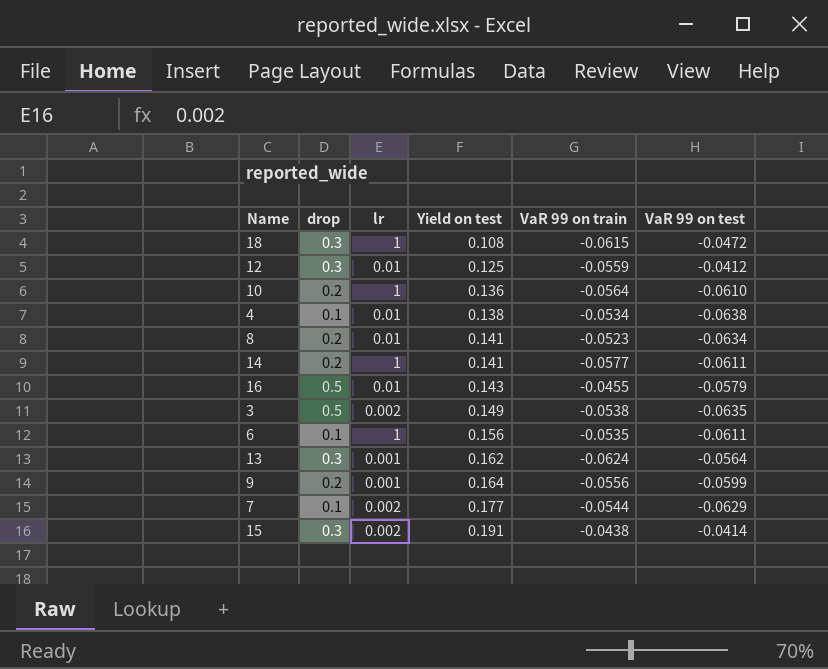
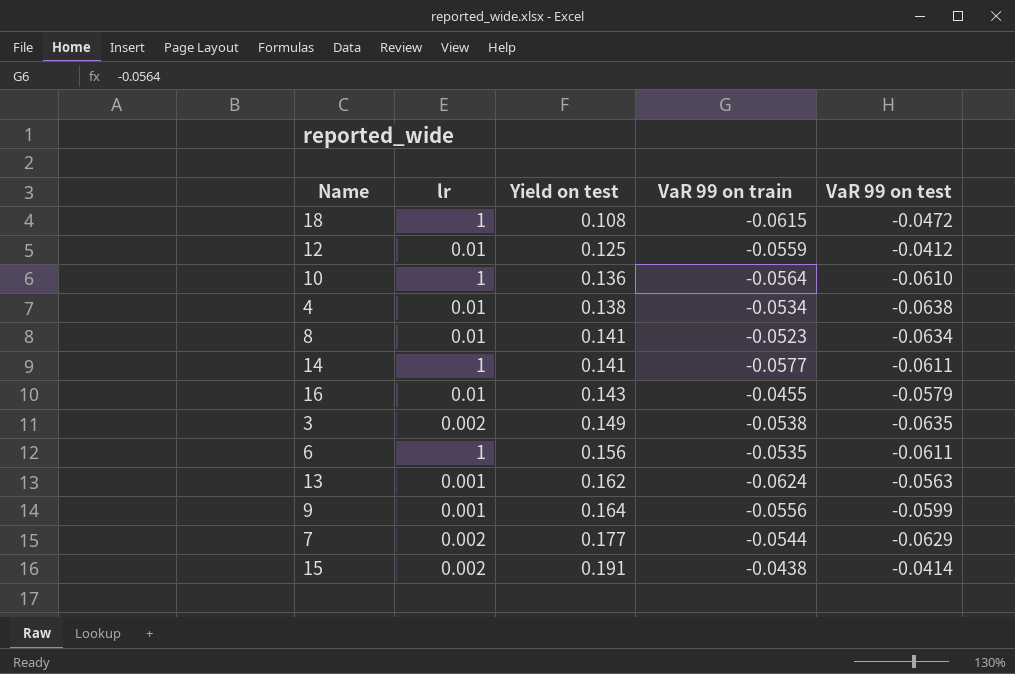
column drop | position: 2 -> none
13 | VaR 99 on test: -0.0564 -> -0.0563

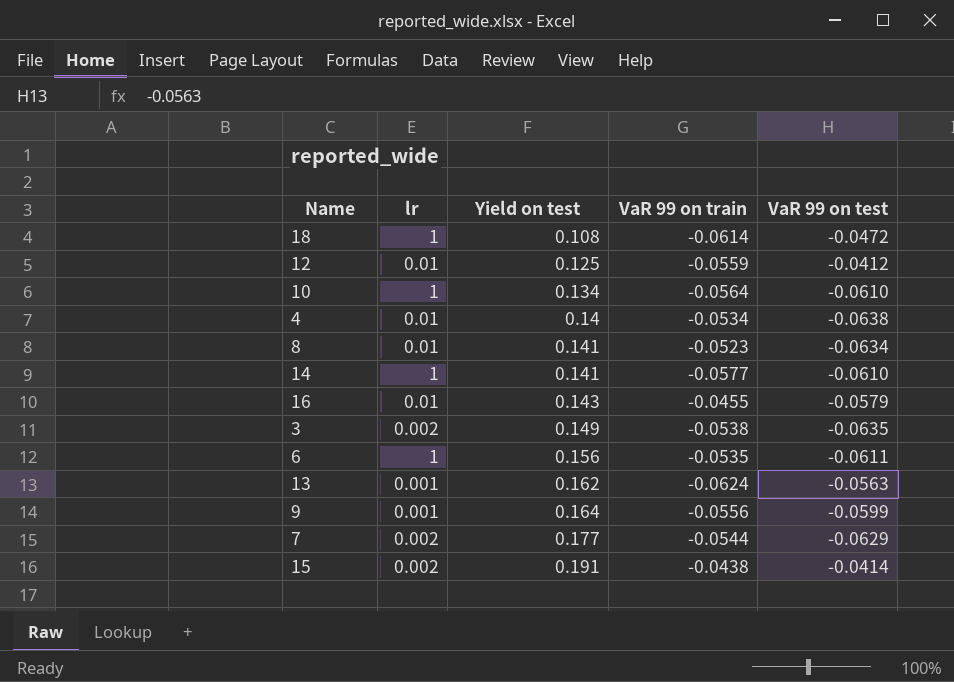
18 | VaR 99 on train: -0.0615 -> -0.0614
10 | Yield on test: 0.136 -> 0.134
4 | Yield on test: 0.138 -> 0.14
14 | VaR 99 on test: -0.0611 -> -0.0610

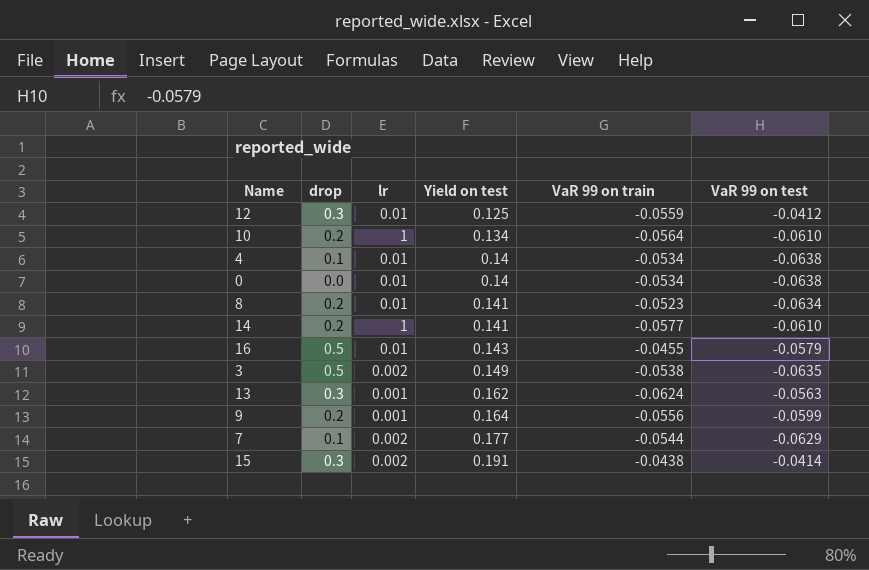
column drop | position: none -> 2
row 18: 1 | 0.108 | -0.0614 | -0.0472 -> none
row 6: 1 | 0.156 | -0.0535 | -0.0611 -> none
row 0: none -> 0.0 | 0.01 | 0.14 | -0.0534 | -0.0638

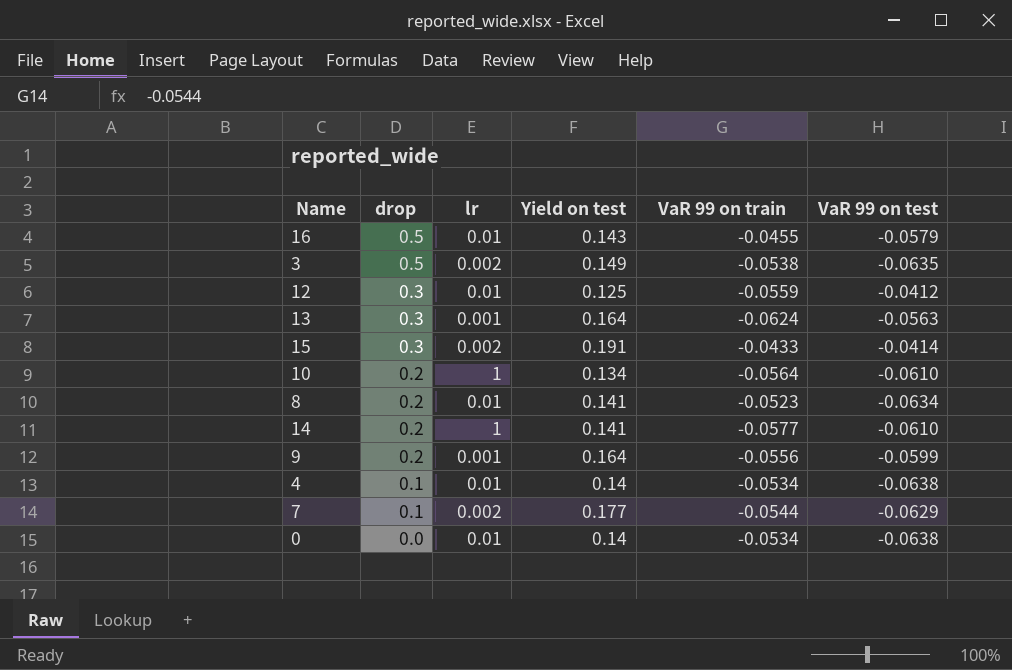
row order: Yield on test ascending -> drop descending
13 | Yield on test: 0.162 -> 0.164
15 | VaR 99 on train: -0.0438 -> -0.0433

